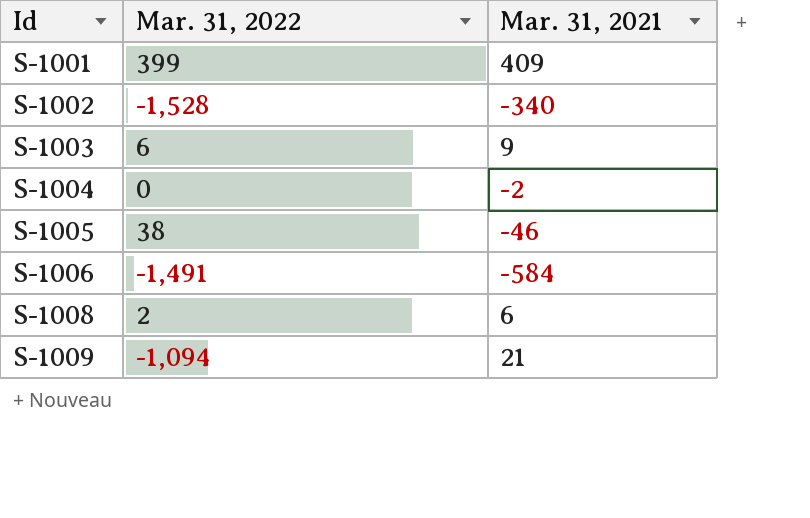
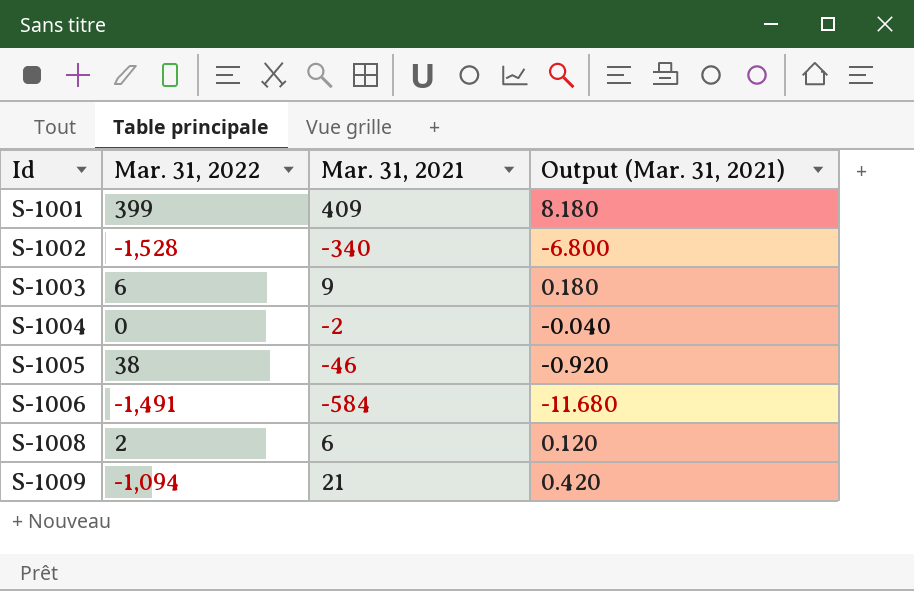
column Output (Mar. 31, 2021) | formula: none -> [Mar. 31, 2021] * 0.02

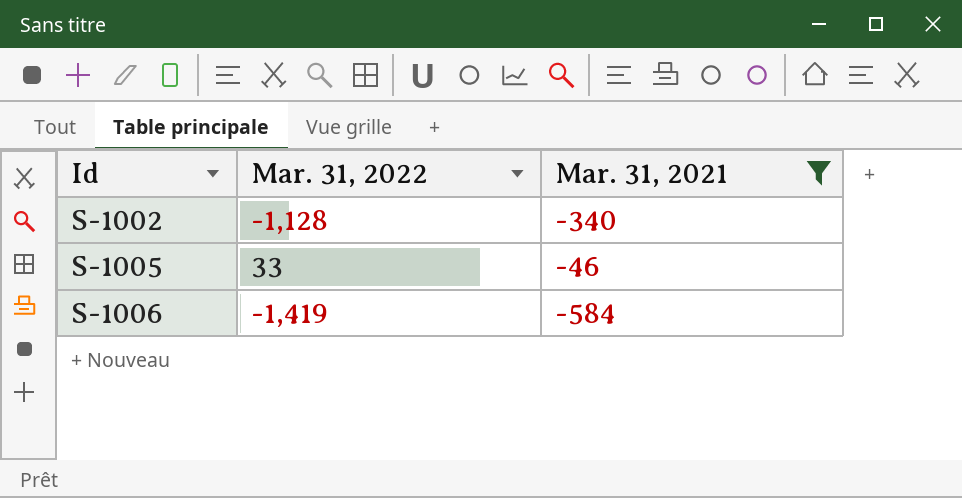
filter: none -> Mar. 31, 2021 <= -46
column Output (Mar. 31, 2021) | formula: [Mar. 31, 2021] * 0.02 -> none
S-1002 | Mar. 31, 2022: -1,528 -> -1,128
S-1005 | Mar. 31, 2022: 38 -> 33
S-1006 | Mar. 31, 2022: -1,491 -> -1,419

